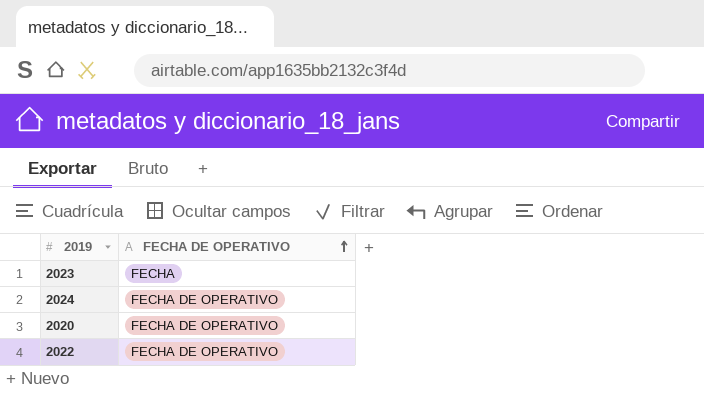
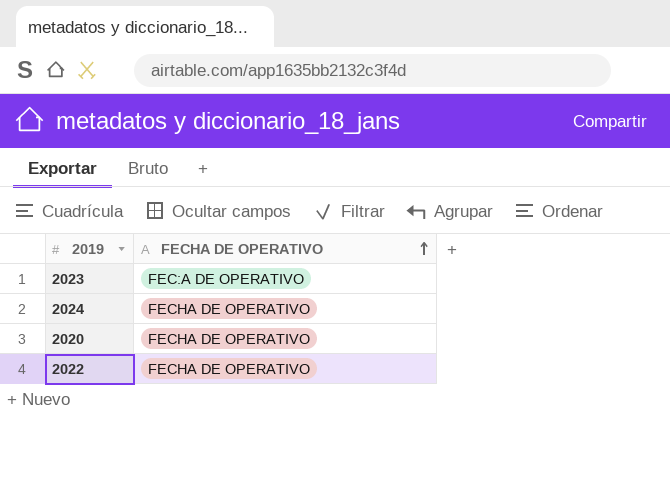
2023 | FECHA DE OPERATIVO: FECHA -> FEC:A DE OPERATIVO

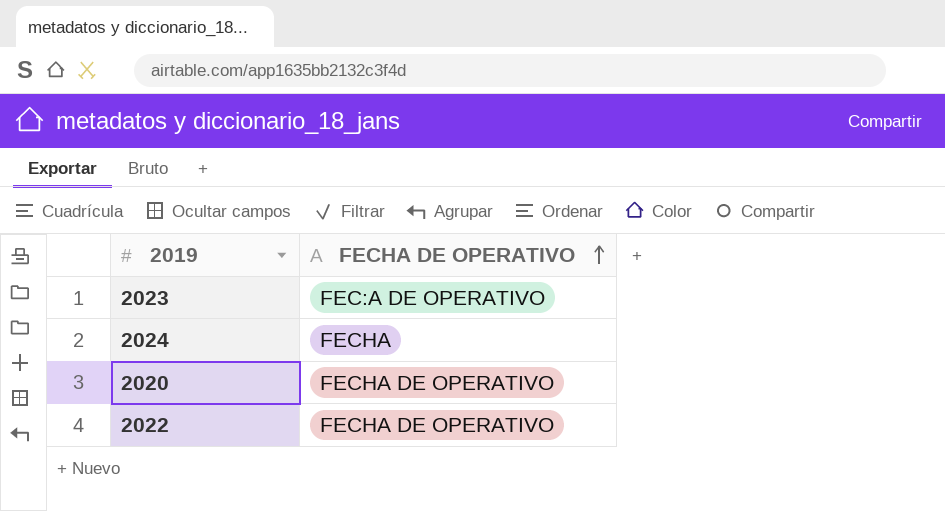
2024 | FECHA DE OPERATIVO: FECHA DE OPERATIVO -> FECHA

